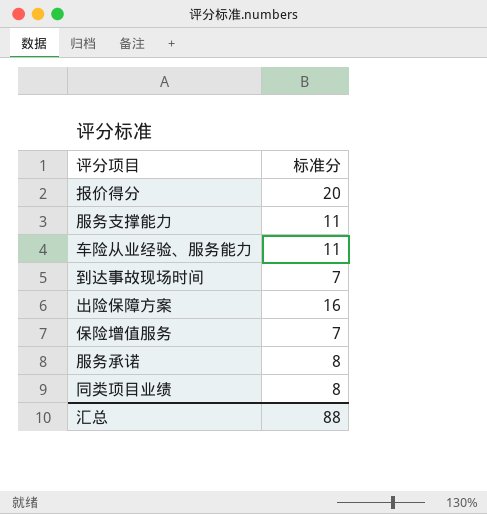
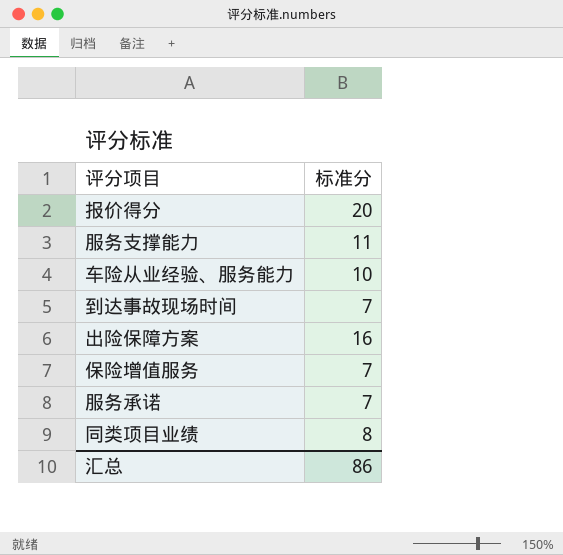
车险从业经验、服务能力 | 标准分: 11 -> 10
服务承诺 | 标准分: 8 -> 7
汇总 | 标准分: 88 -> 86

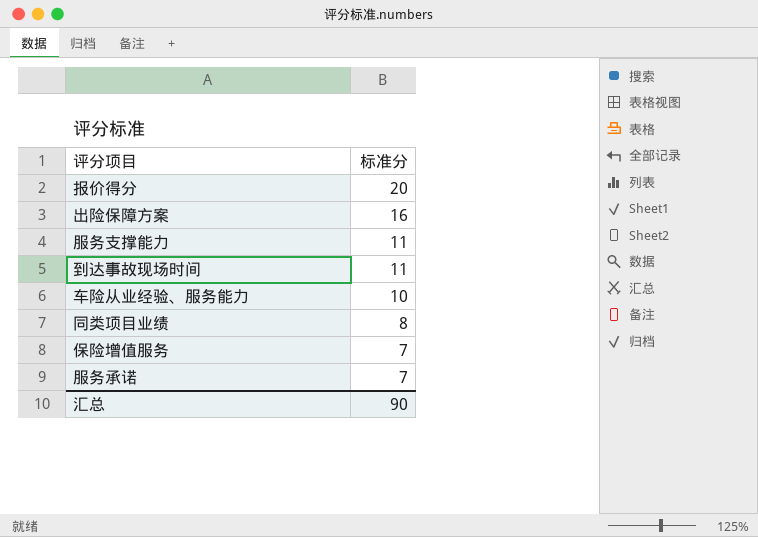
row order: none -> 标准分 descending
到达事故现场时间 | 标准分: 7 -> 11
汇总 | 标准分: 86 -> 90

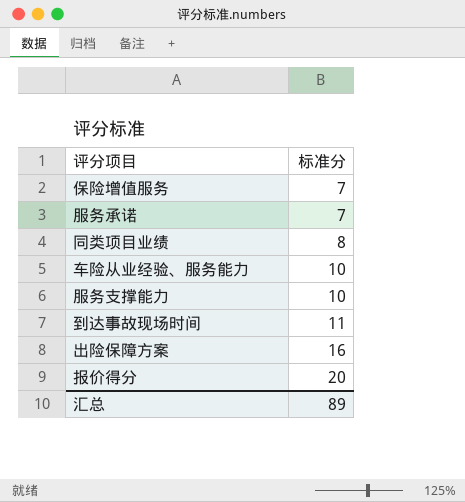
row order: 标准分 descending -> 标准分 ascending
服务支撑能力 | 标准分: 11 -> 10
汇总 | 标准分: 90 -> 89

